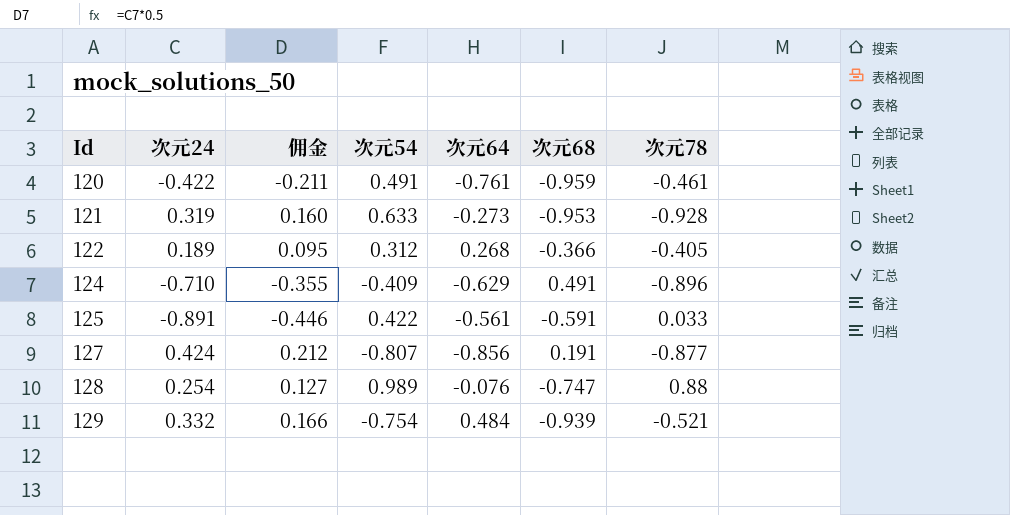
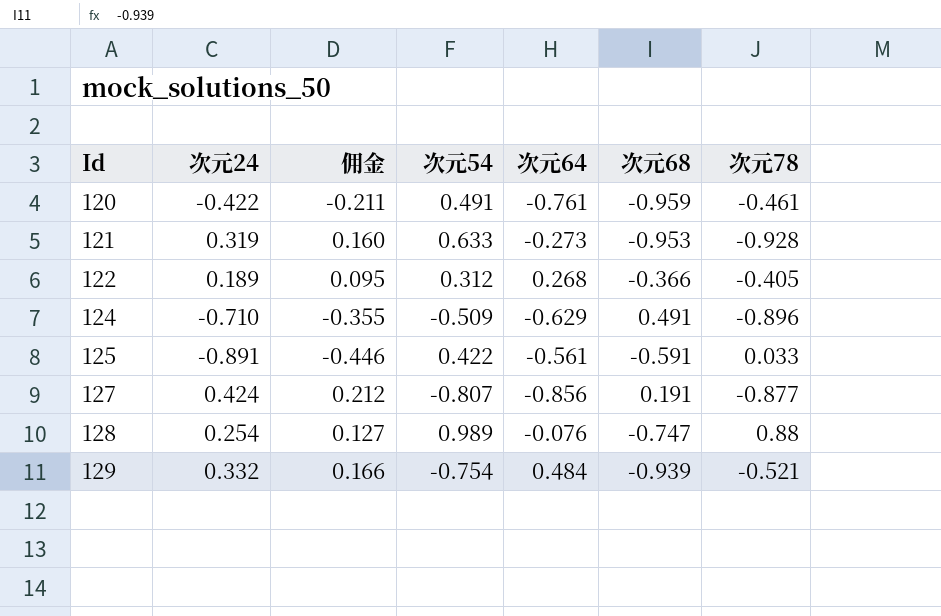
124 | 次元54: -0.409 -> -0.509

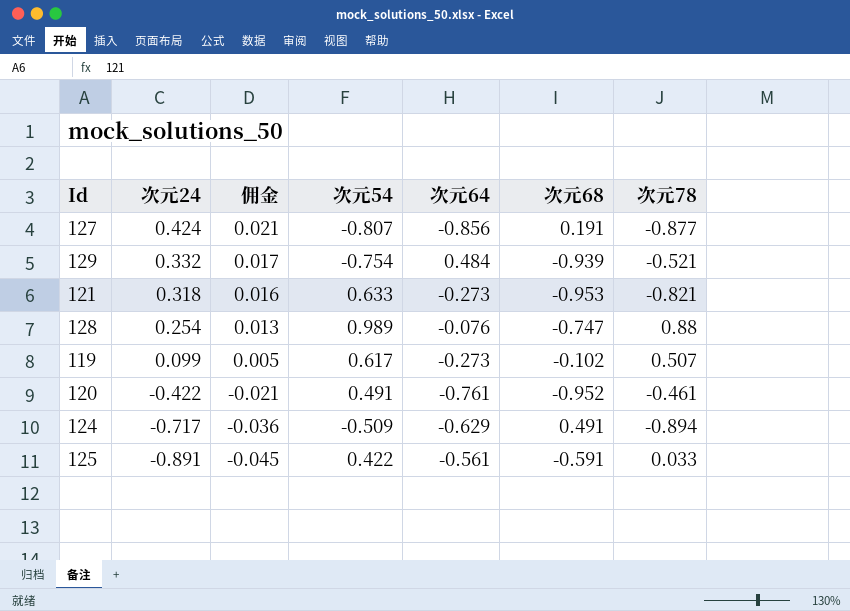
row order: Id ascending -> 次元24 descending
column 佣金 | formula: [次元24] * 0.5 -> [次元24] * 0.05
row 122: 0.189 | 0.095 | 0.312 | 0.268 | -0.366 | -0.405 -> none
121 | 次元24: 0.319 -> 0.318
121 | 次元78: -0.928 -> -0.821
row 119: none -> 0.099 | 0.005 | 0.617 | -0.273 | -0.102 | 0.507
120 | 次元68: -0.959 -> -0.952
124 | 次元24: -0.710 -> -0.717
124 | 次元78: -0.896 -> -0.894

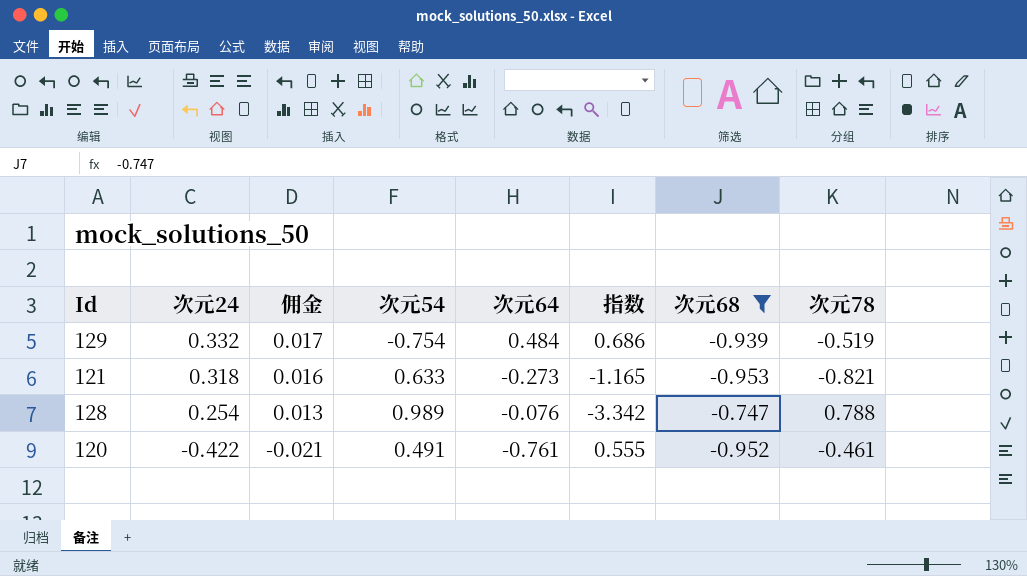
filter: none -> 次元68 <= -0.747
column 指数 | formula: none -> [次元24] / [次元64]
129 | 次元78: -0.521 -> -0.519
128 | 次元78: 0.88 -> 0.788

